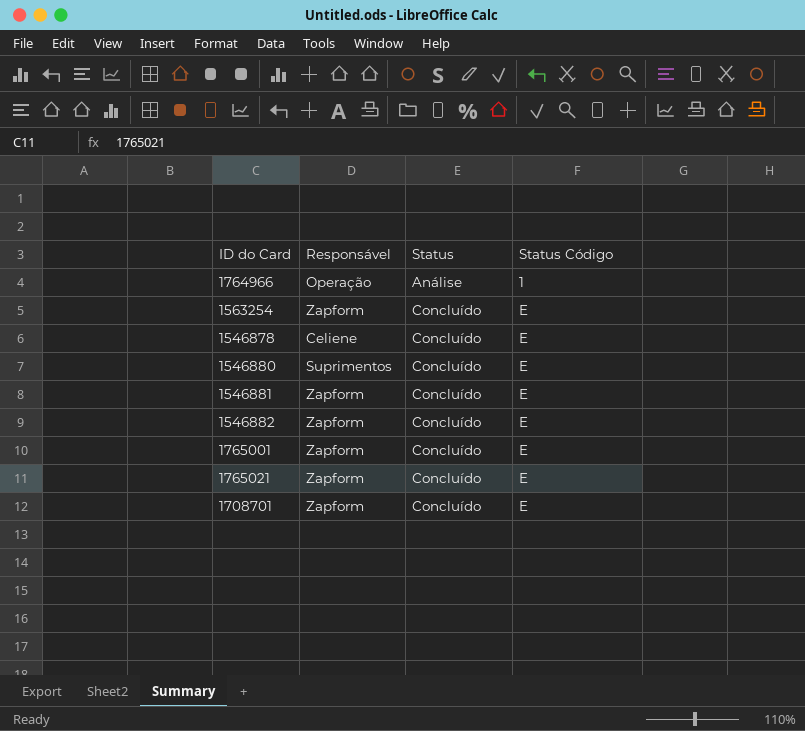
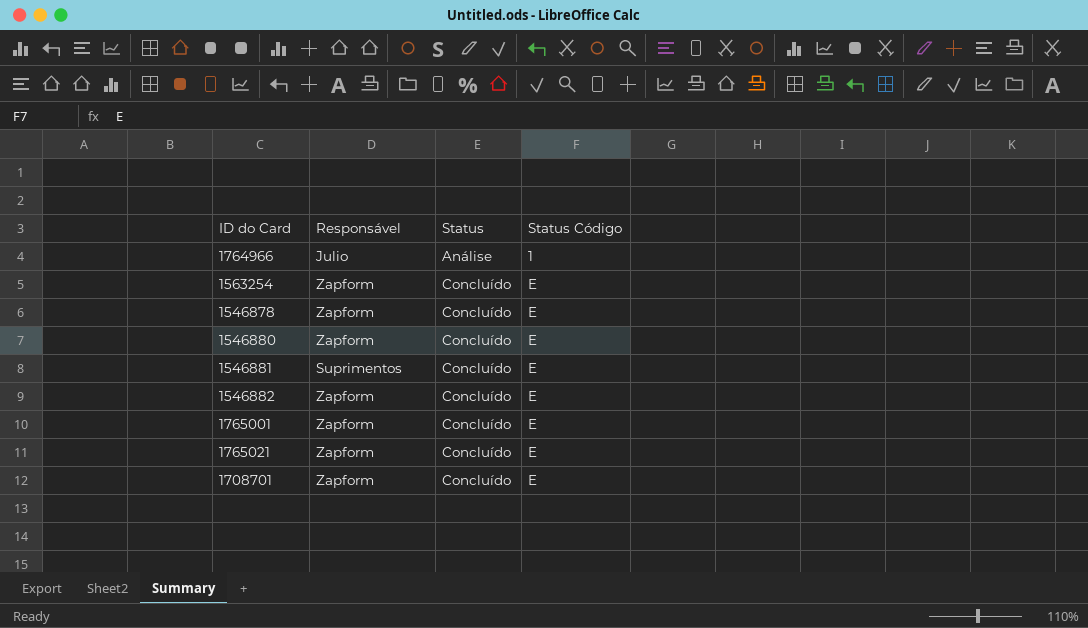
1764966 | Responsável: Operação -> Julio
1546878 | Responsável: Celiene -> Zapform
1546880 | Responsável: Suprimentos -> Zapform
1546881 | Responsável: Zapform -> Suprimentos

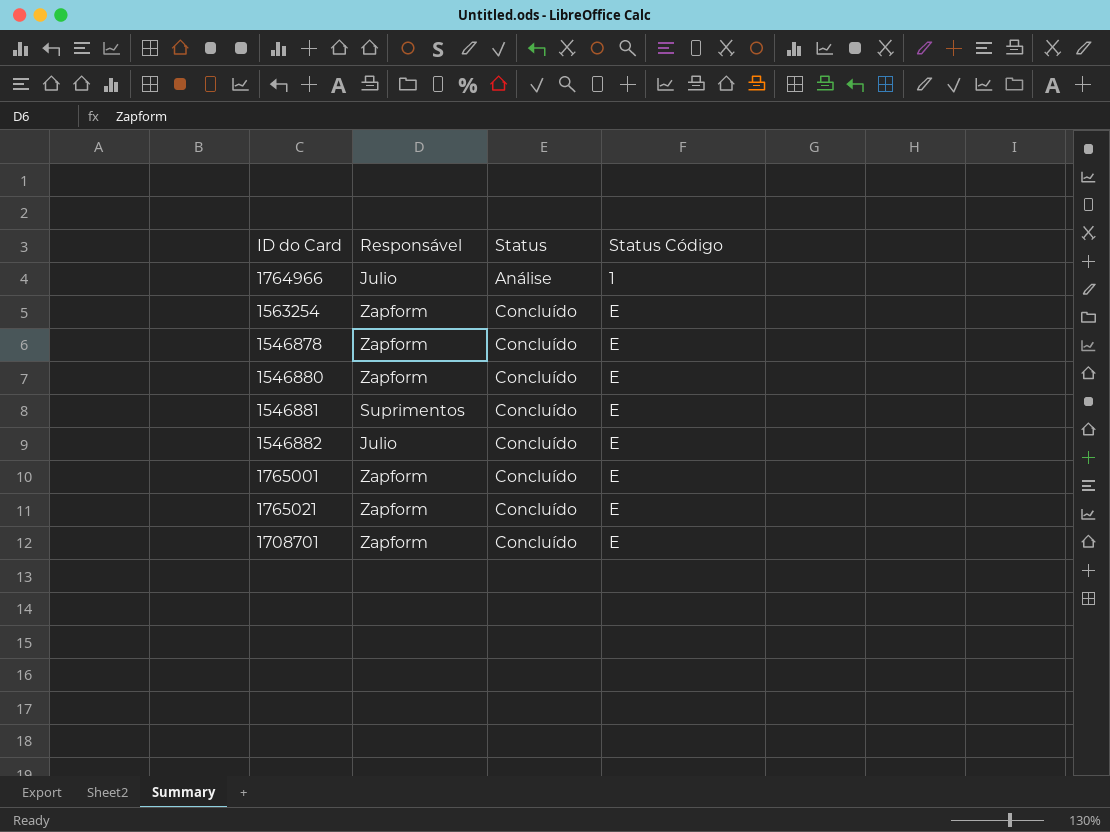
1546882 | Responsável: Zapform -> Julio

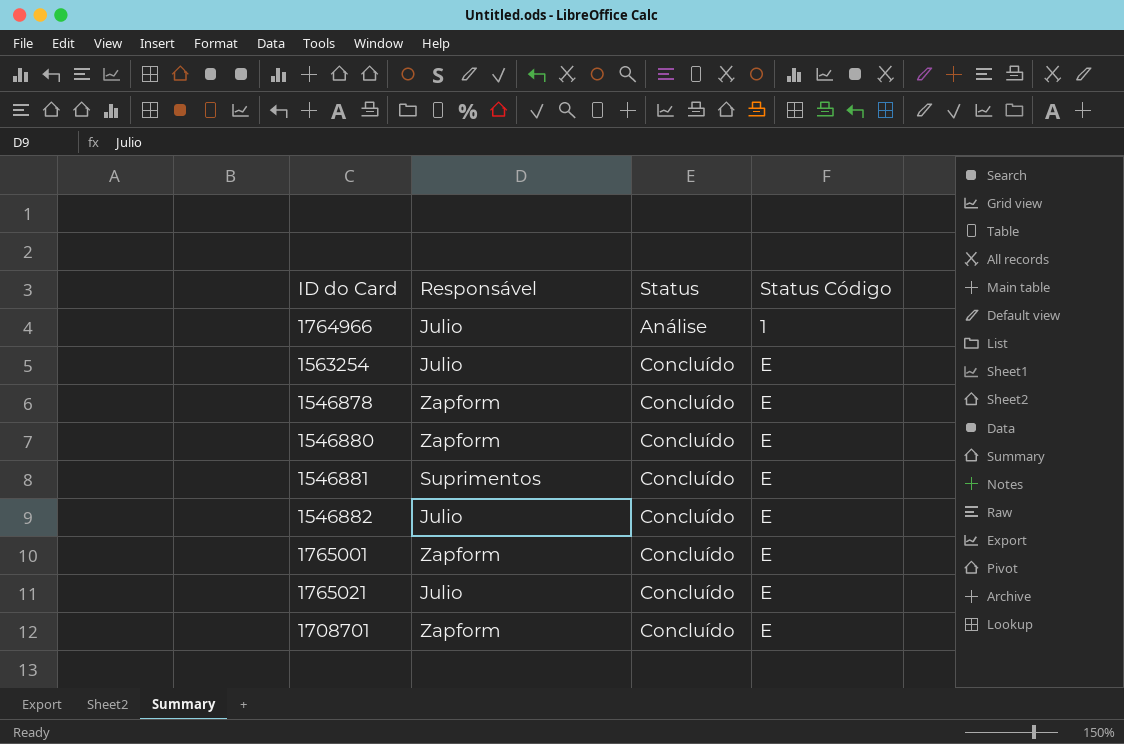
1563254 | Responsável: Zapform -> Julio
1765021 | Responsável: Zapform -> Julio

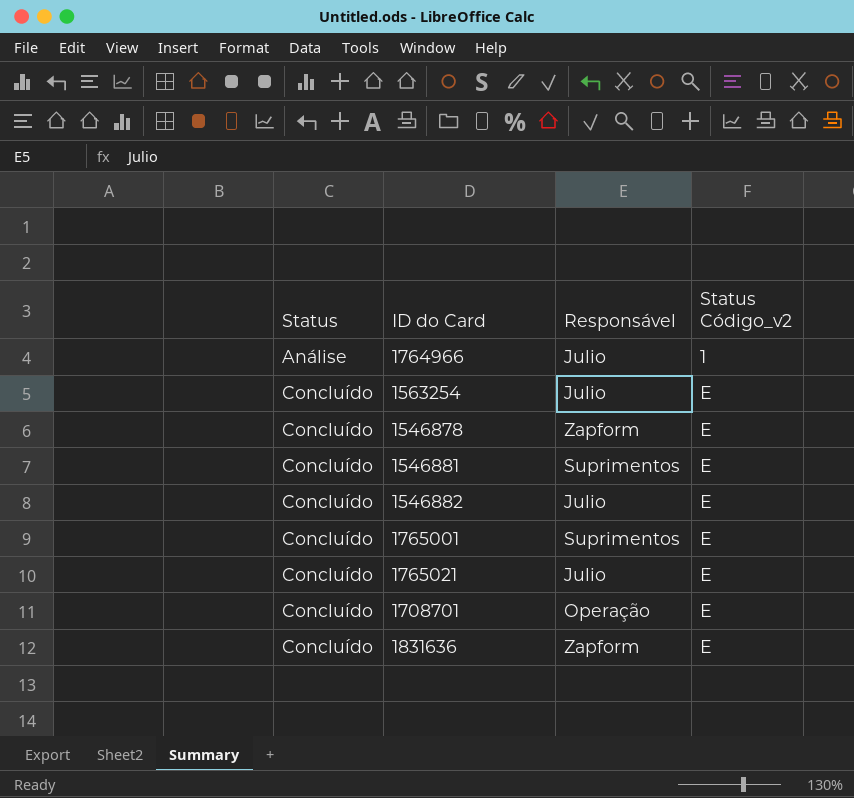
column Status | position: 3 -> 1
column name: Status Código -> Status Código_v2
row 1546880: Zapform | Concluído | E -> none
1765001 | Responsável: Zapform -> Suprimentos
1708701 | Responsável: Zapform -> Operação
row 1831636: none -> Concluído | Zapform | E

